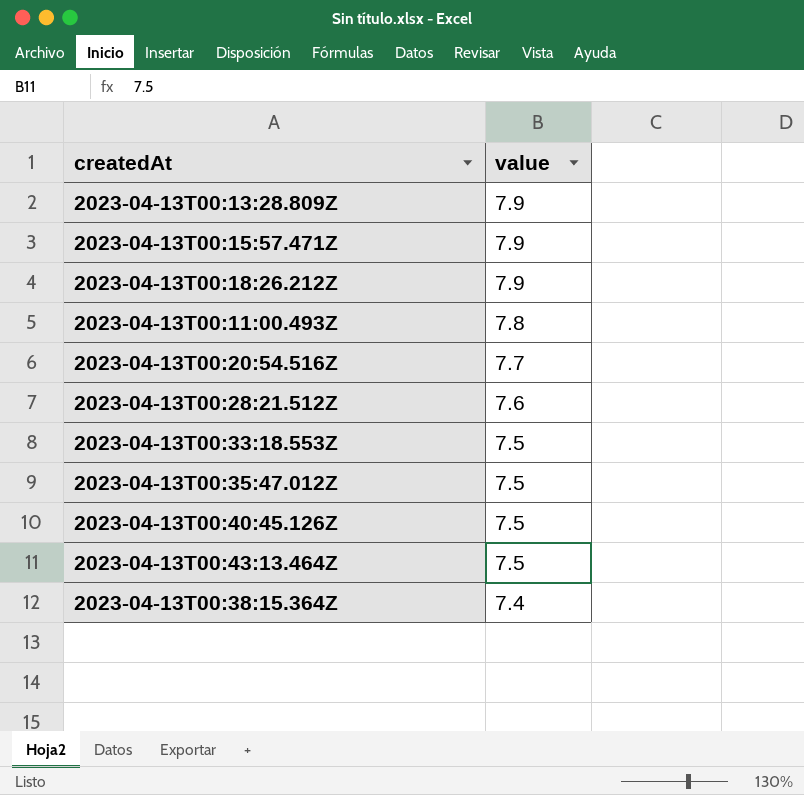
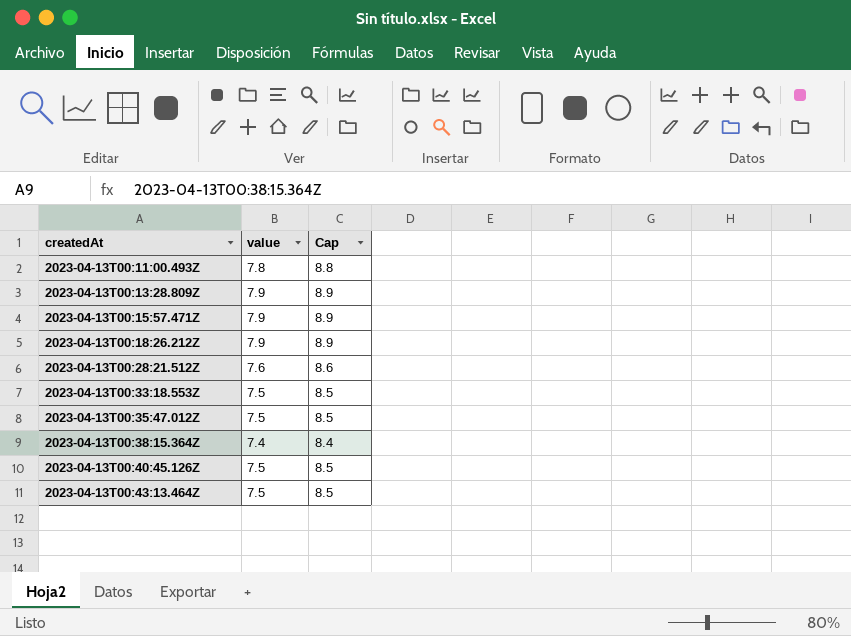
row order: value descending -> createdAt ascending
column Cap | formula: none -> [value] + 1
row 2023-04-13T00:20:54.516Z: 7.7 -> none

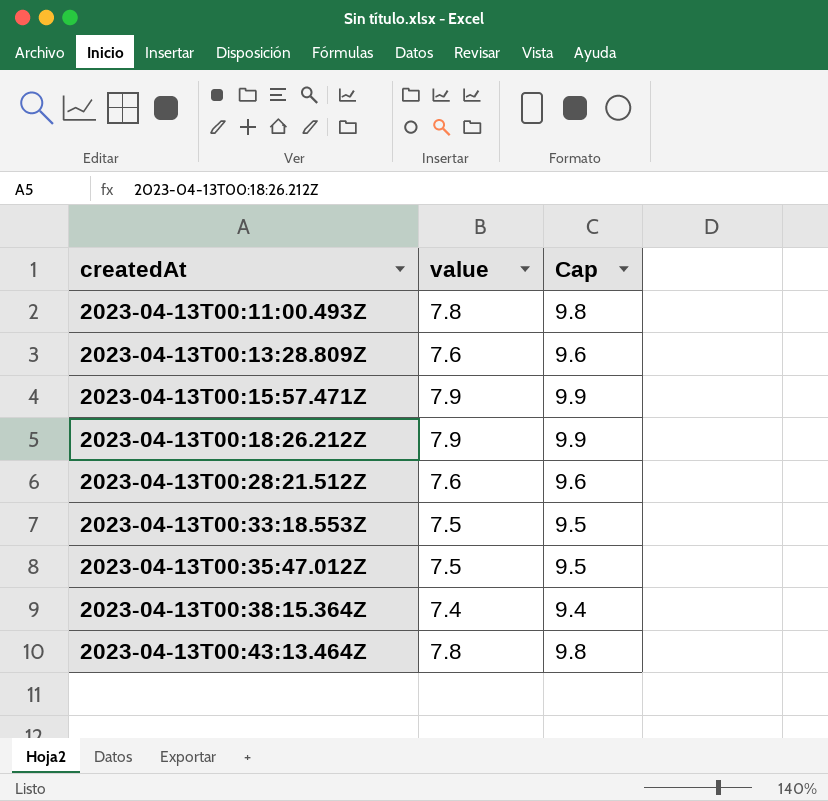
column Cap | formula: [value] + 1 -> [value] + 2
row 2023-04-13T00:40:45.126Z: 7.5 | 8.5 -> none
2023-04-13T00:13:28.809Z | value: 7.9 -> 7.6
2023-04-13T00:43:13.464Z | value: 7.5 -> 7.8

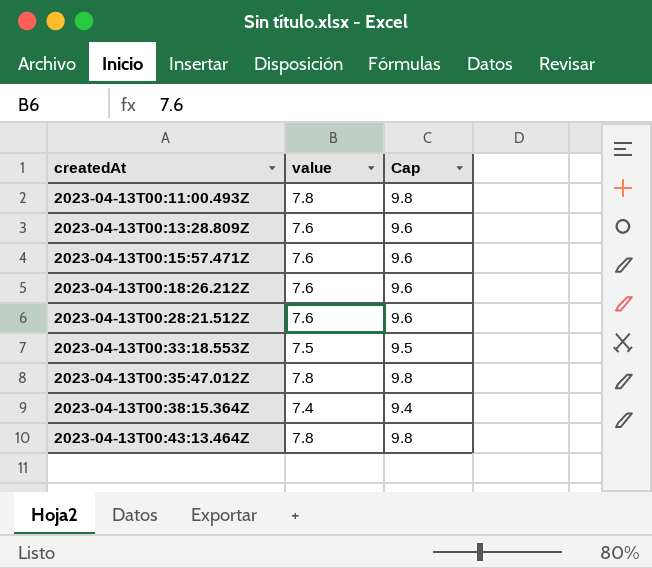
2023-04-13T00:15:57.471Z | value: 7.9 -> 7.6
2023-04-13T00:15:57.471Z | Cap: 9.9 -> 9.6
2023-04-13T00:18:26.212Z | value: 7.9 -> 7.6
2023-04-13T00:18:26.212Z | Cap: 9.9 -> 9.6
2023-04-13T00:35:47.012Z | value: 7.5 -> 7.8
2023-04-13T00:35:47.012Z | Cap: 9.5 -> 9.8

